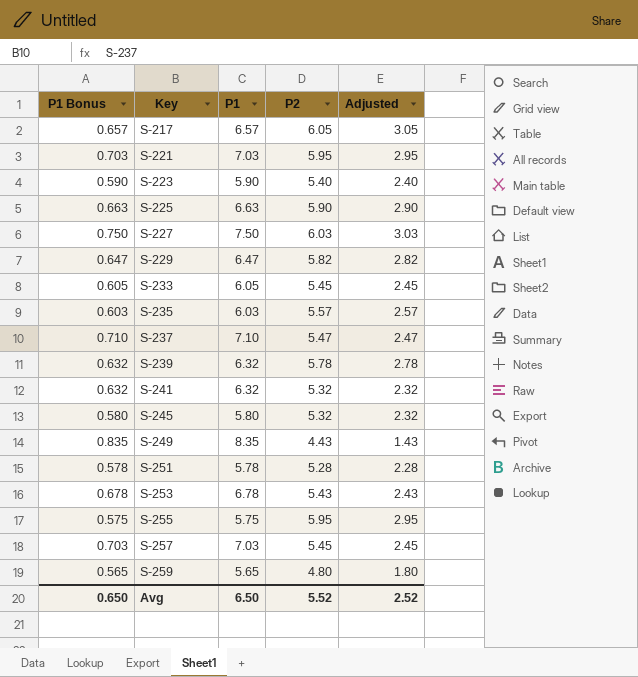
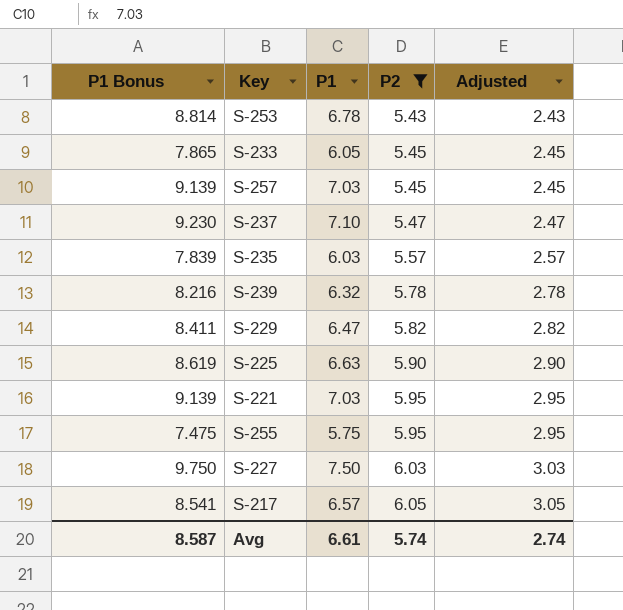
filter: none -> P2 >= 5.43
row order: Key ascending -> P2 ascending
column P1 Bonus | formula: [P1] * 0.1 -> [P1] * 1.3
Avg | P1 Bonus: 0.650 -> 8.587
Avg | P1: 6.50 -> 6.61
Avg | P2: 5.52 -> 5.74
Avg | Adjusted: 2.52 -> 2.74

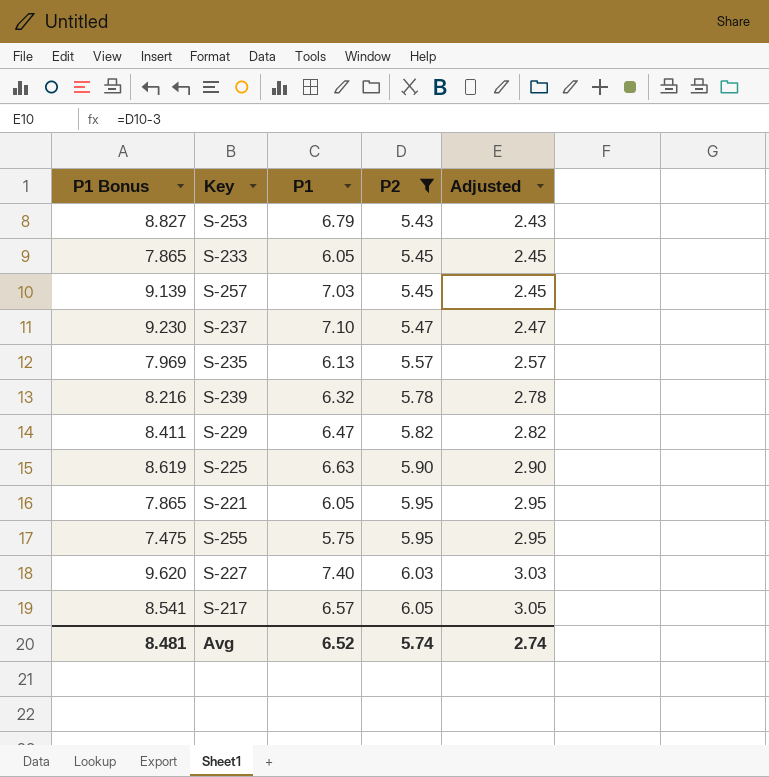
S-253 | P1 Bonus: 8.814 -> 8.827
S-253 | P1: 6.78 -> 6.79
S-235 | P1 Bonus: 7.839 -> 7.969
S-235 | P1: 6.03 -> 6.13
S-221 | P1 Bonus: 9.139 -> 7.865
S-221 | P1: 7.03 -> 6.05
S-227 | P1 Bonus: 9.750 -> 9.620
S-227 | P1: 7.50 -> 7.40
Avg | P1 Bonus: 8.587 -> 8.481
Avg | P1: 6.61 -> 6.52

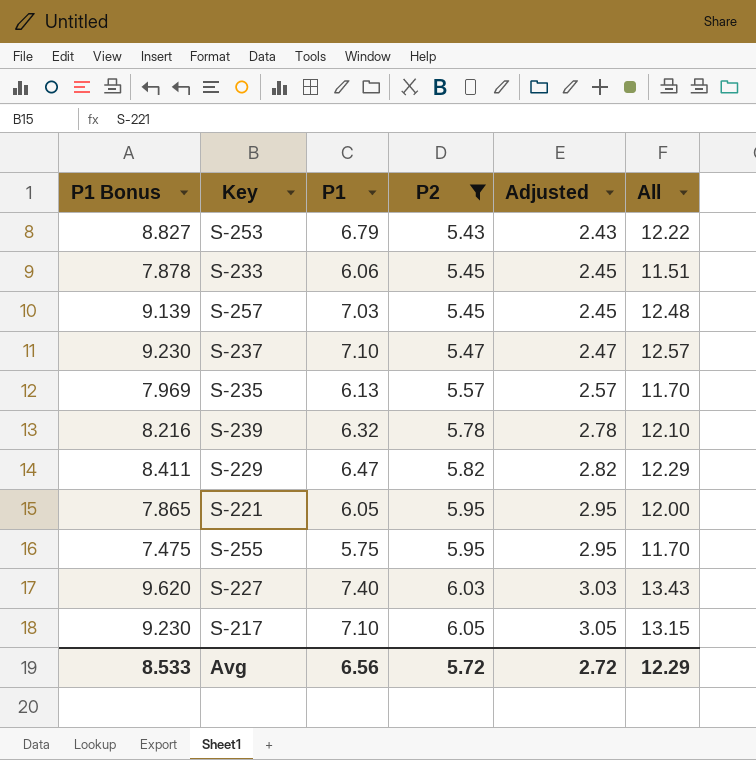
column All | formula: none -> [P1] + [P2]
row S-225: 8.619 | 6.63 | 5.90 | 2.90 -> none
S-233 | P1 Bonus: 7.865 -> 7.878
S-233 | P1: 6.05 -> 6.06
S-217 | P1 Bonus: 8.541 -> 9.230
S-217 | P1: 6.57 -> 7.10
Avg | P1 Bonus: 8.481 -> 8.533
Avg | P1: 6.52 -> 6.56
Avg | P2: 5.74 -> 5.72
Avg | Adjusted: 2.74 -> 2.72

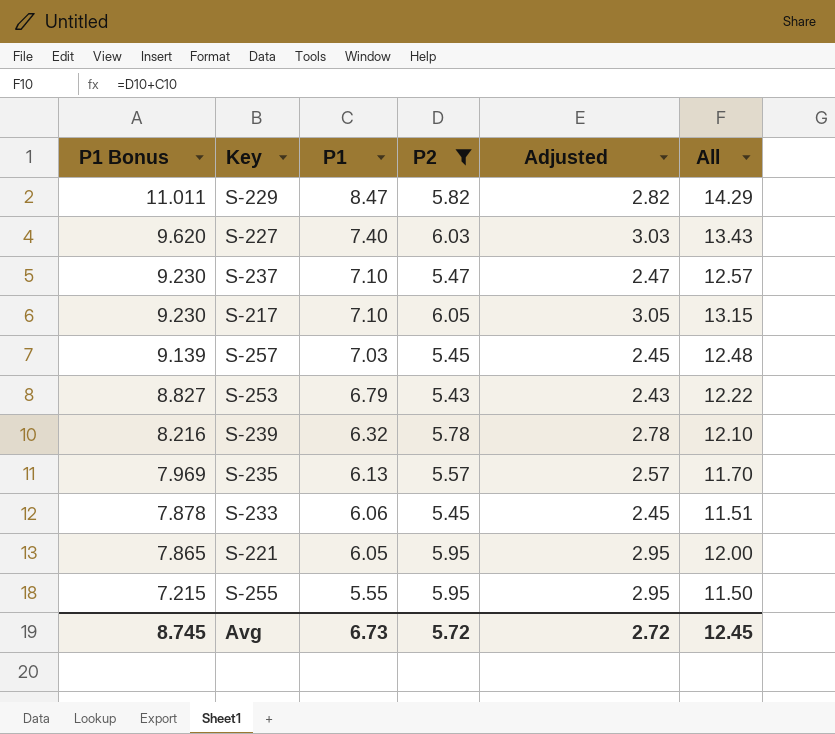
row order: P2 ascending -> P1 Bonus descending
S-229 | P1 Bonus: 8.411 -> 11.011
S-229 | P1: 6.47 -> 8.47
S-229 | All: 12.29 -> 14.29
S-255 | P1 Bonus: 7.475 -> 7.215
S-255 | P1: 5.75 -> 5.55
S-255 | All: 11.70 -> 11.50
Avg | P1 Bonus: 8.533 -> 8.745
Avg | P1: 6.56 -> 6.73
Avg | All: 12.29 -> 12.45

